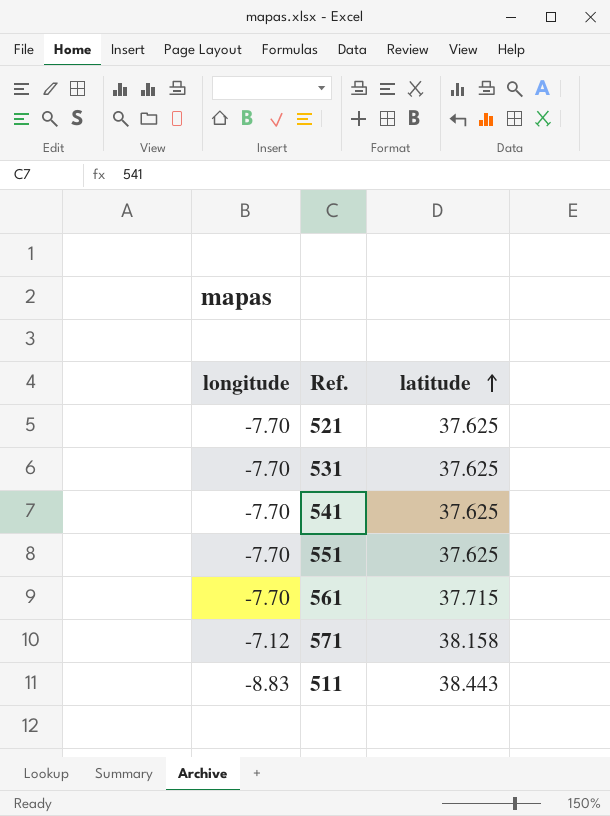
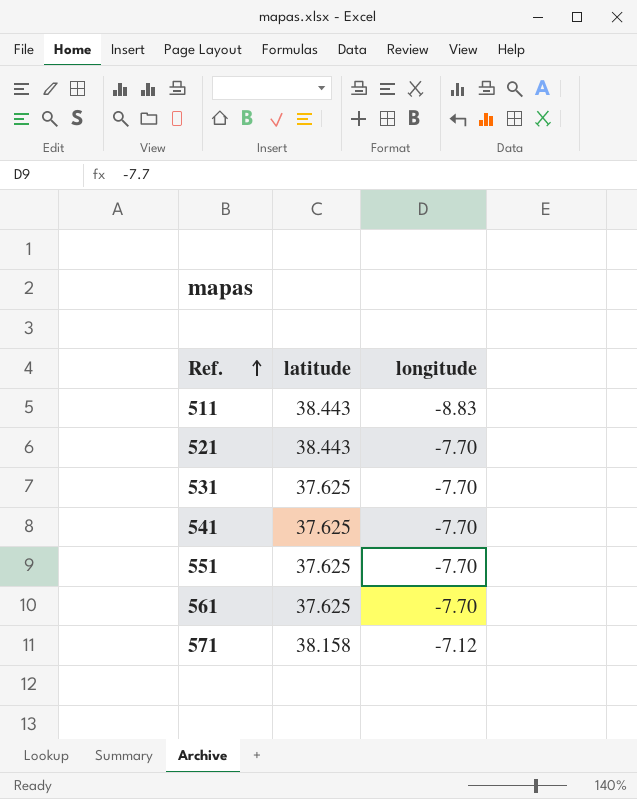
row order: latitude ascending -> Ref. ascending
column longitude | position: 1 -> 3
521 | latitude: 37.625 -> 38.443
561 | latitude: 37.715 -> 37.625

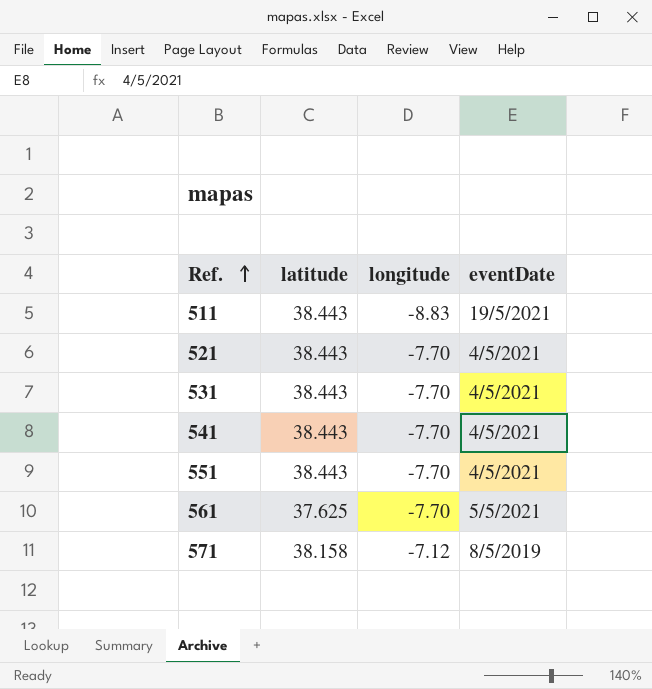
column eventDate | position: none -> 4
531 | latitude: 37.625 -> 38.443
541 | latitude: 37.625 -> 38.443
551 | latitude: 37.625 -> 38.443

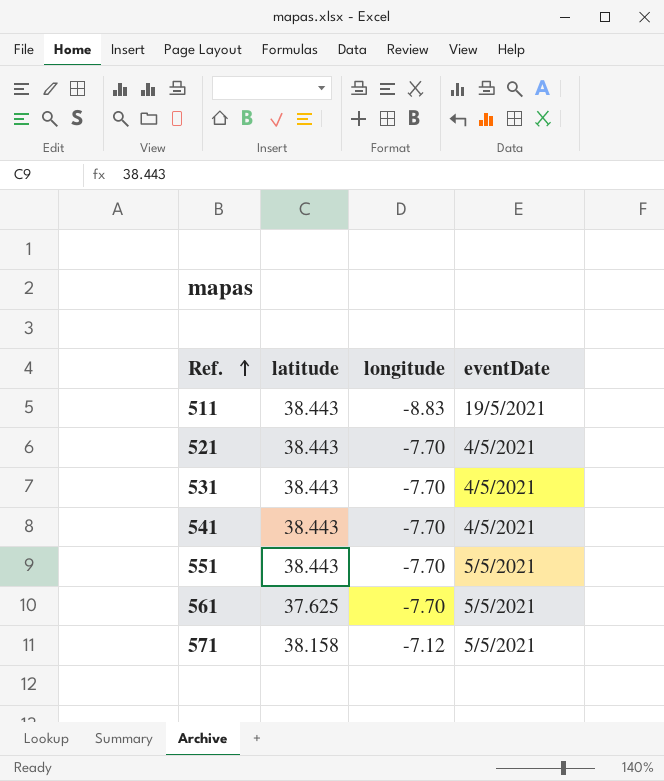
551 | eventDate: 4/5/2021 -> 5/5/2021
571 | eventDate: 8/5/2019 -> 5/5/2021

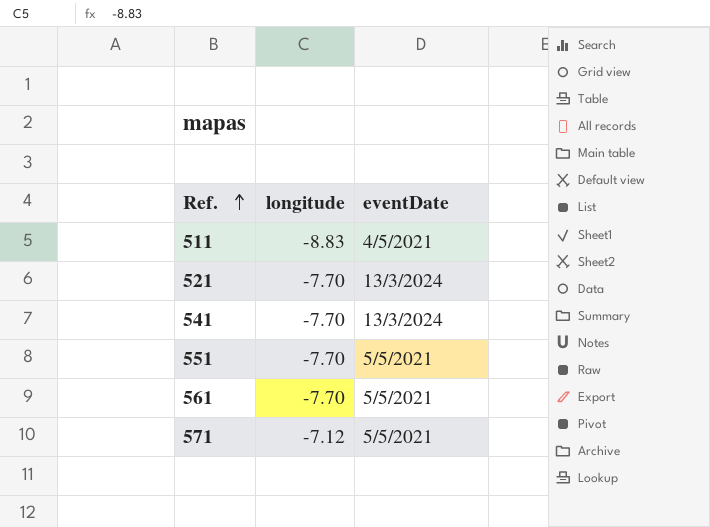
column latitude | position: 2 -> none
row 531: 38.443 | -7.70 | 4/5/2021 -> none
511 | eventDate: 19/5/2021 -> 4/5/2021
521 | eventDate: 4/5/2021 -> 13/3/2024
541 | eventDate: 4/5/2021 -> 13/3/2024

